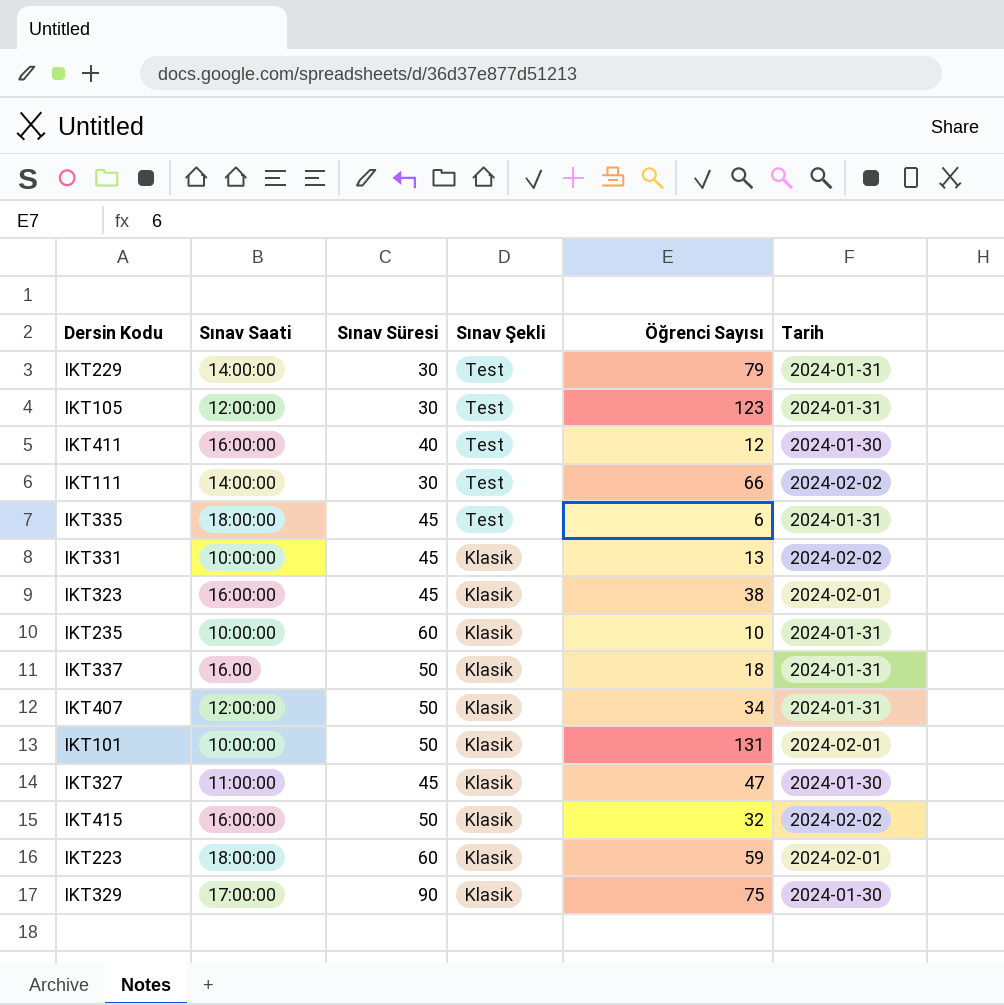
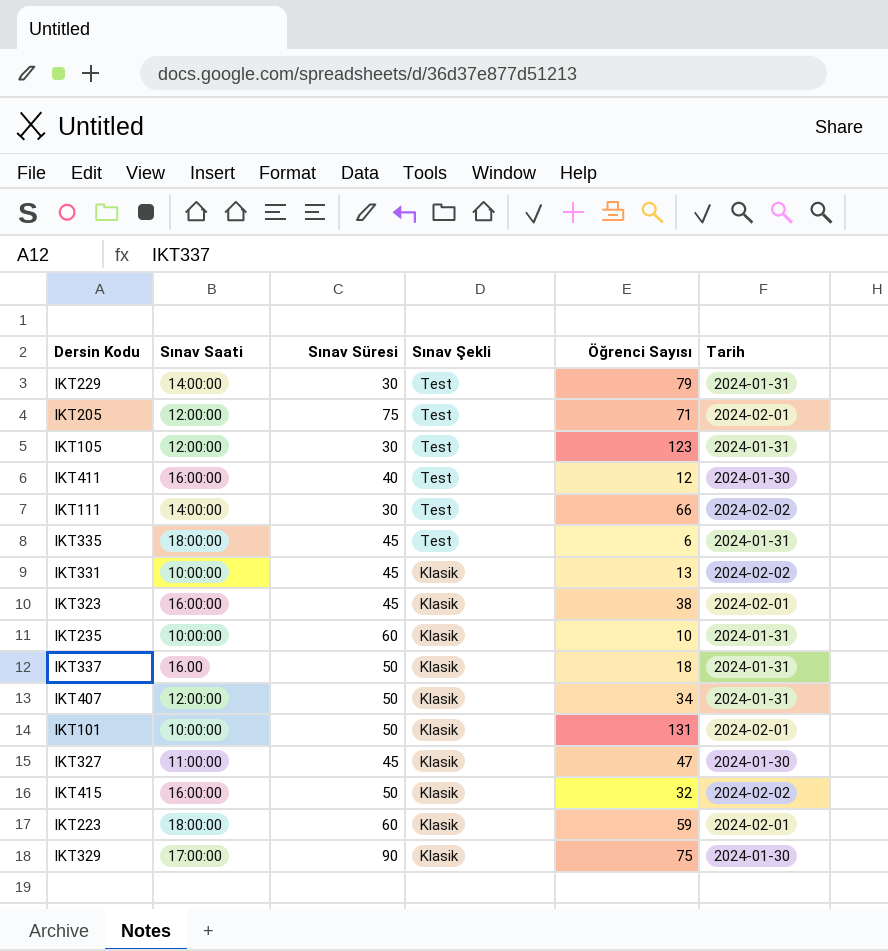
row IKT205: none -> 12:00:00 | 75 | Test | 71 | 2024-02-01

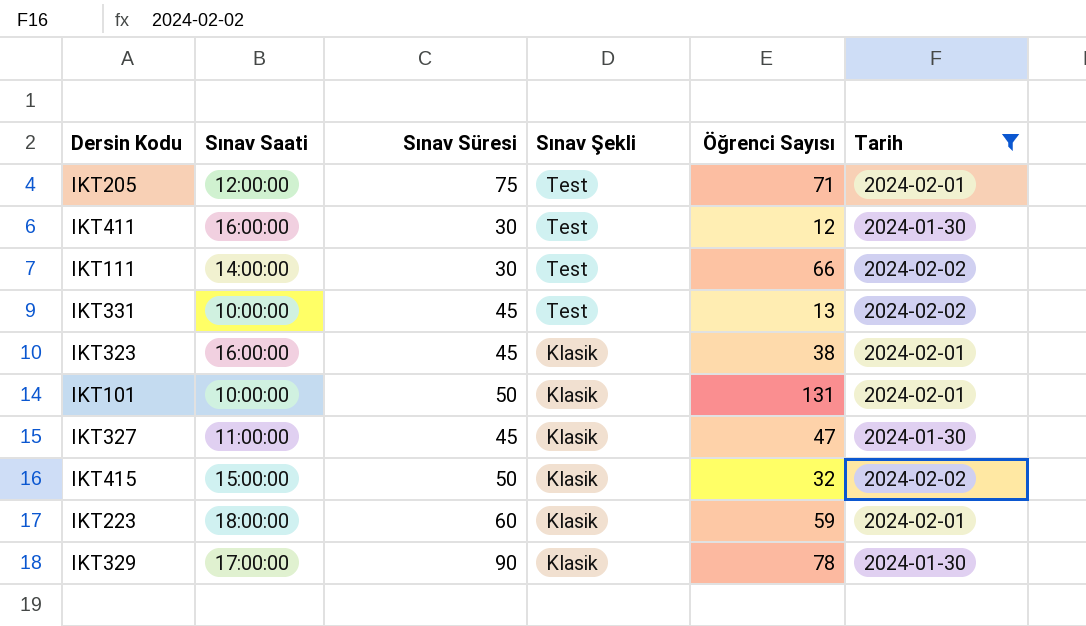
filter: none -> Tarih != 2024-01-31
IKT411 | Sınav Süresi: 40 -> 30
IKT331 | Sınav Şekli: Klasik -> Test
IKT415 | Sınav Saati: 16:00:00 -> 15:00:00
IKT329 | Öğrenci Sayısı: 75 -> 78

